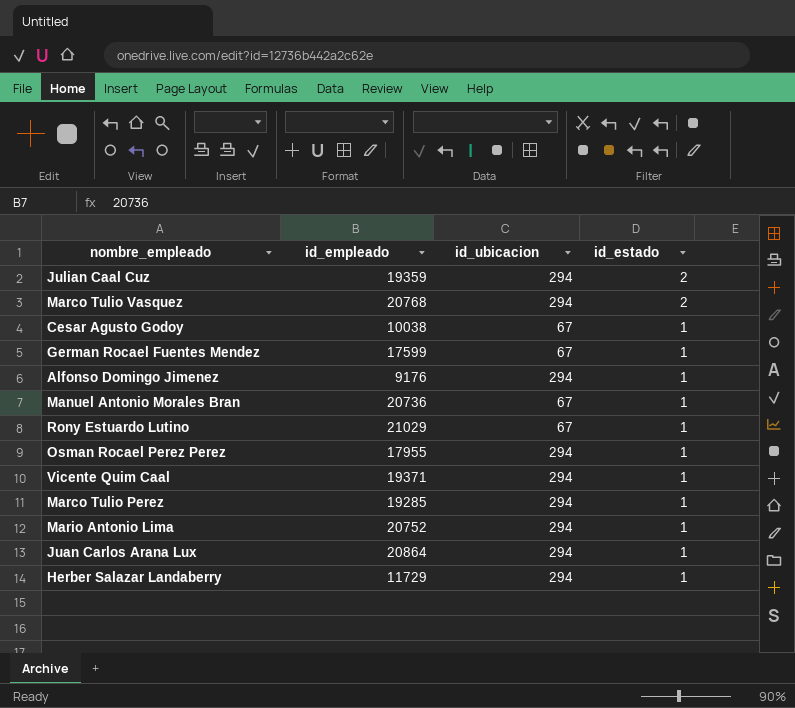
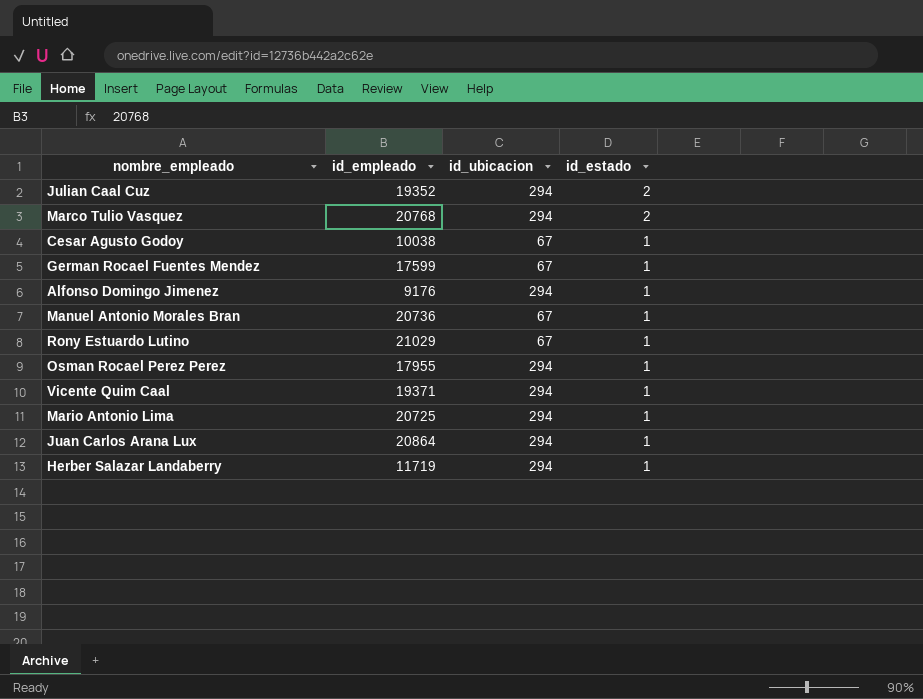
row Marco Tulio Perez: 19285 | 294 | 1 -> none
Julian Caal Cuz | id_empleado: 19359 -> 19352
Mario Antonio Lima | id_empleado: 20752 -> 20725
Herber Salazar Landaberry | id_empleado: 11729 -> 11719

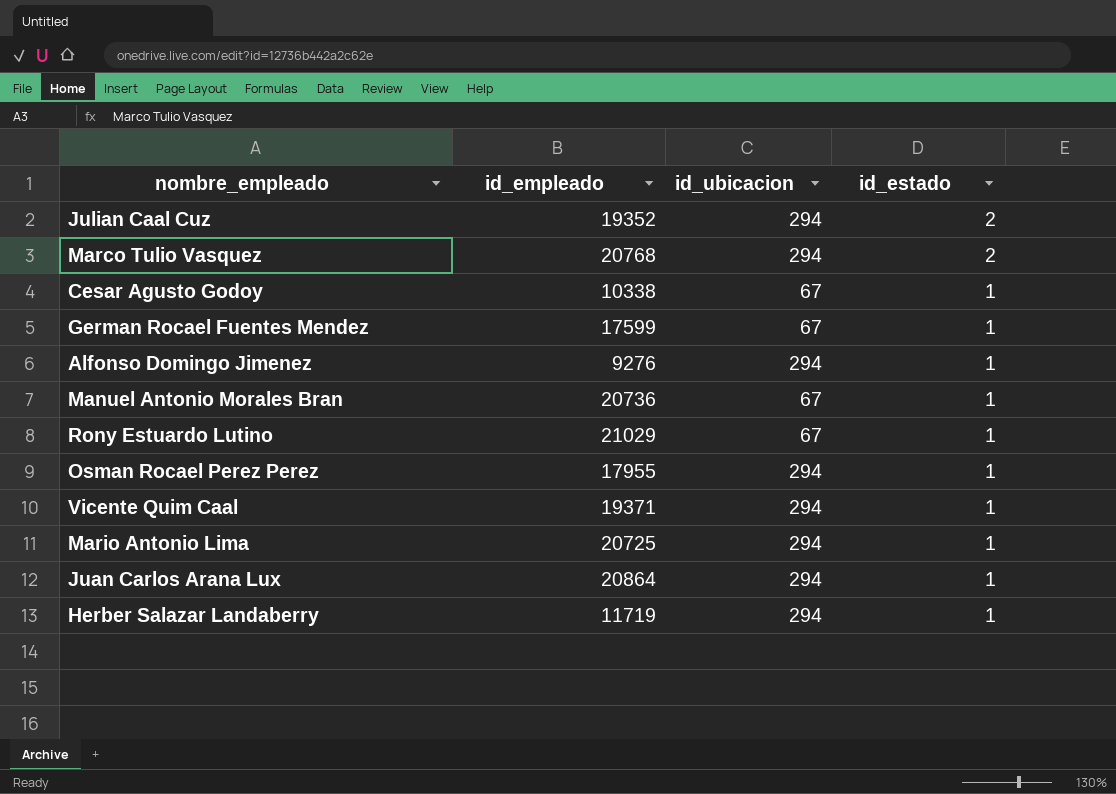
Cesar Agusto Godoy | id_empleado: 10038 -> 10338
Alfonso Domingo Jimenez | id_empleado: 9176 -> 9276

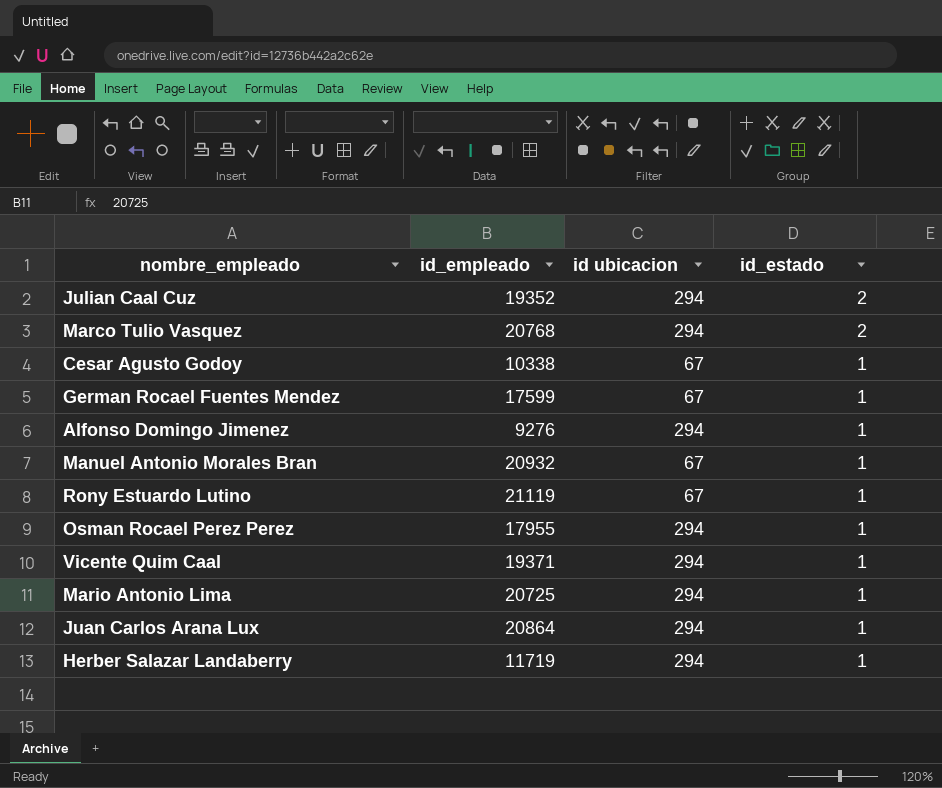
column name: id_ubicacion -> id ubicacion
Manuel Antonio Morales Bran | id_empleado: 20736 -> 20932
Rony Estuardo Lutino | id_empleado: 21029 -> 21119

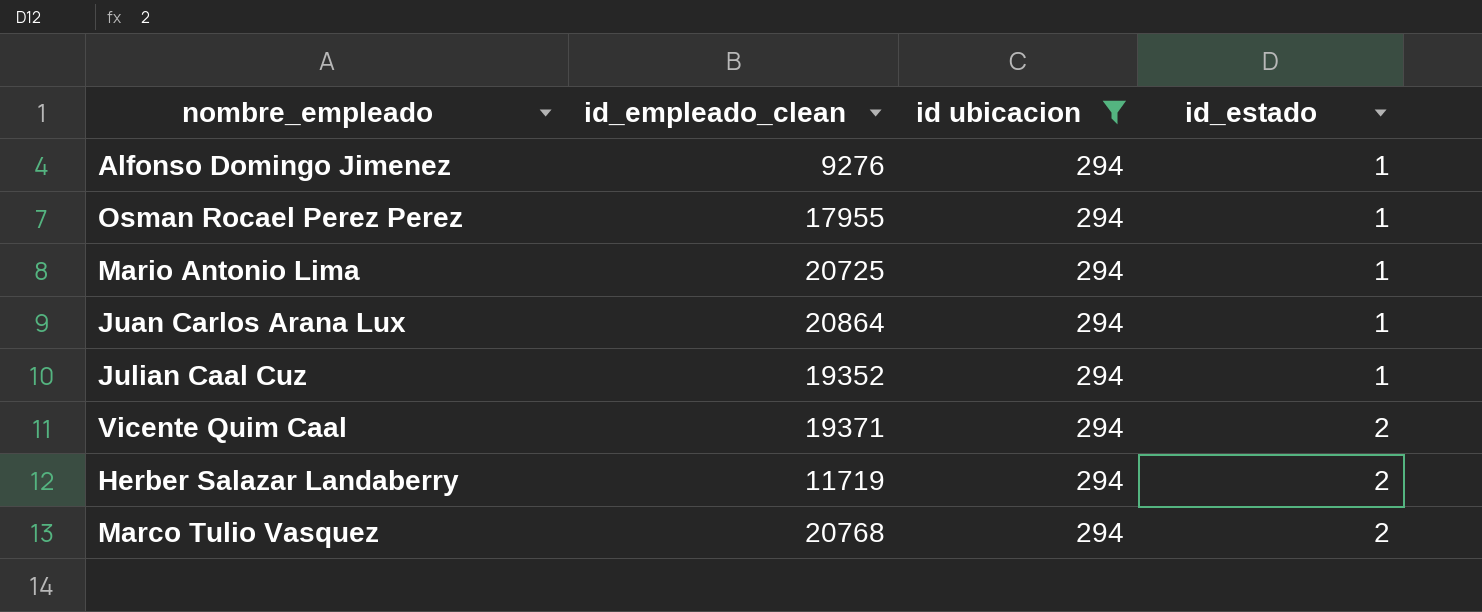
filter: none -> id ubicacion = 294
row order: id_estado descending -> id_estado ascending
column name: id_empleado -> id_empleado_clean
Julian Caal Cuz | id_estado: 2 -> 1
Vicente Quim Caal | id_estado: 1 -> 2
Herber Salazar Landaberry | id_estado: 1 -> 2

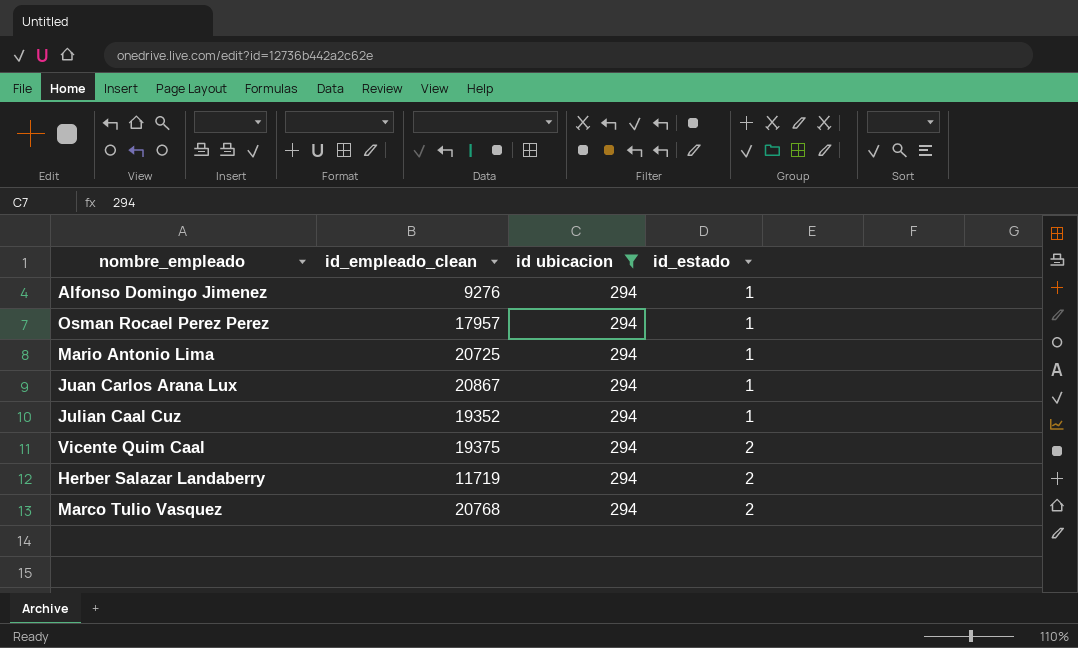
Osman Rocael Perez Perez | id_empleado_clean: 17955 -> 17957
Juan Carlos Arana Lux | id_empleado_clean: 20864 -> 20867
Vicente Quim Caal | id_empleado_clean: 19371 -> 19375

